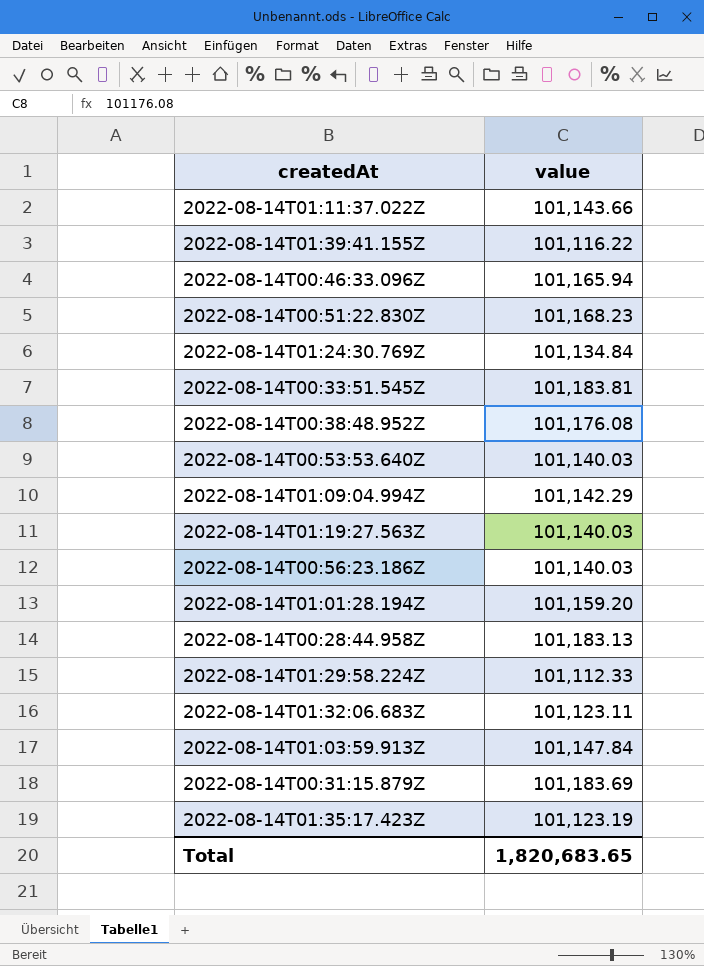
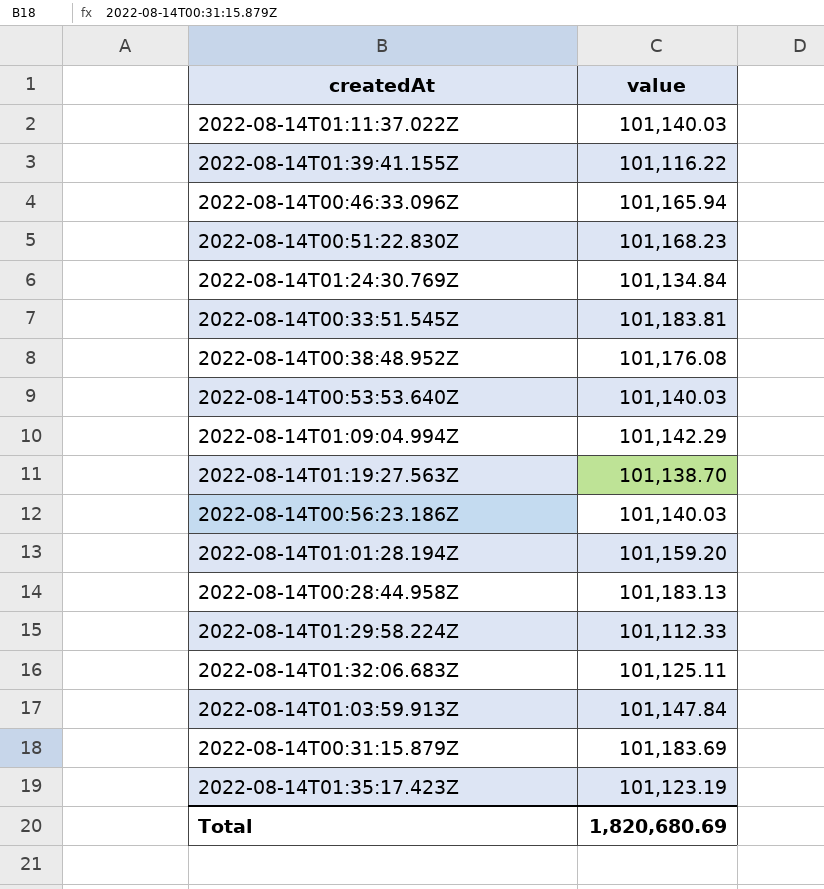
2022-08-14T01:11:37.022Z | value: 101,143.66 -> 101,140.03
2022-08-14T01:19:27.563Z | value: 101,140.03 -> 101,138.70
2022-08-14T01:32:06.683Z | value: 101,123.11 -> 101,125.11
Total | value: 1,820,683.65 -> 1,820,680.69

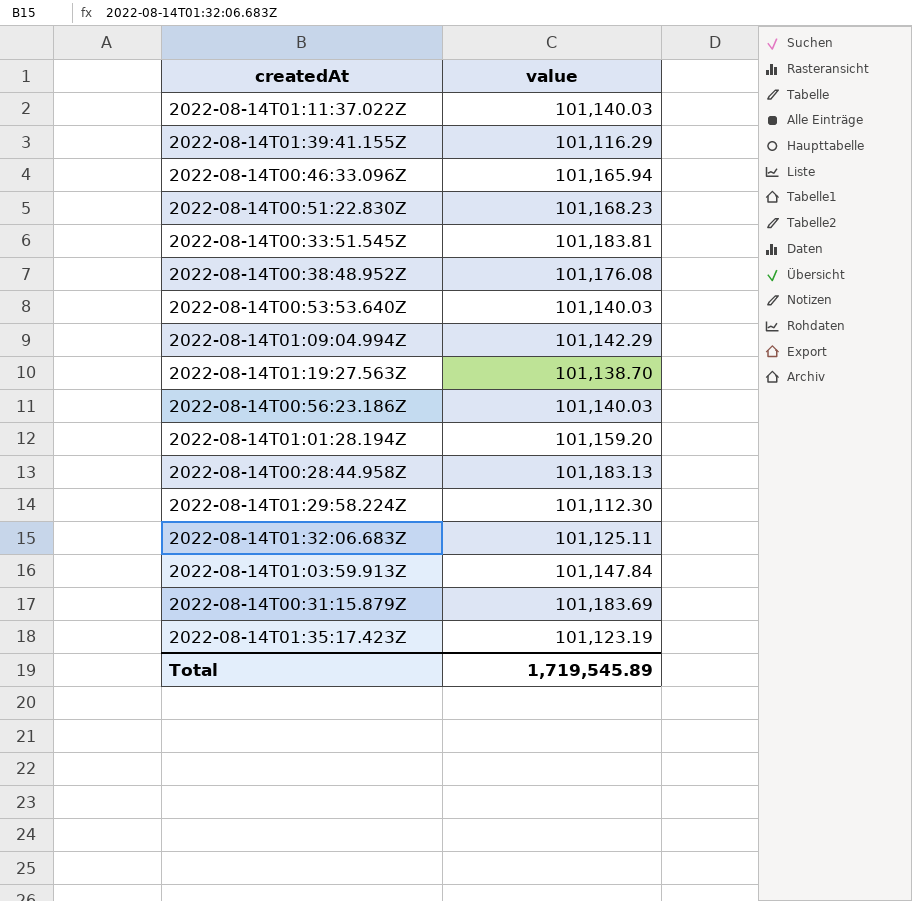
row 2022-08-14T01:24:30.769Z: 101,134.84 -> none
2022-08-14T01:39:41.155Z | value: 101,116.22 -> 101,116.29
2022-08-14T01:29:58.224Z | value: 101,112.33 -> 101,112.30
Total | value: 1,820,680.69 -> 1,719,545.89

